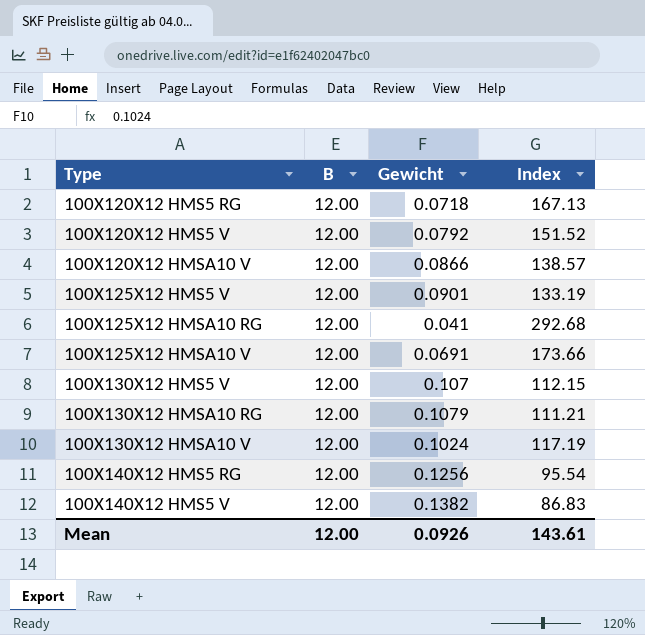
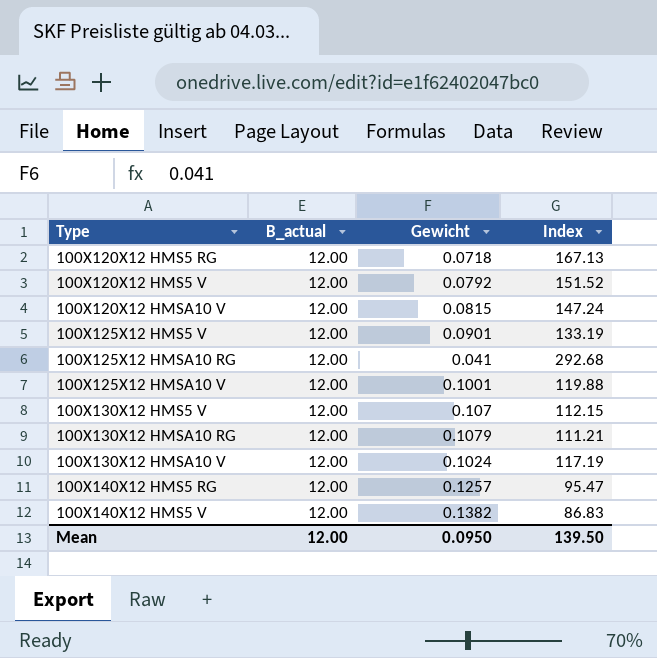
column name: B -> B_actual
100X120X12 HMSA10 V | Gewicht: 0.0866 -> 0.0815
100X120X12 HMSA10 V | Index: 138.57 -> 147.24
100X125X12 HMSA10 V | Gewicht: 0.0691 -> 0.1001
100X125X12 HMSA10 V | Index: 173.66 -> 119.88
100X140X12 HMS5 RG | Gewicht: 0.1256 -> 0.1257
100X140X12 HMS5 RG | Index: 95.54 -> 95.47
Mean | Gewicht: 0.0926 -> 0.0950
Mean | Index: 143.61 -> 139.50

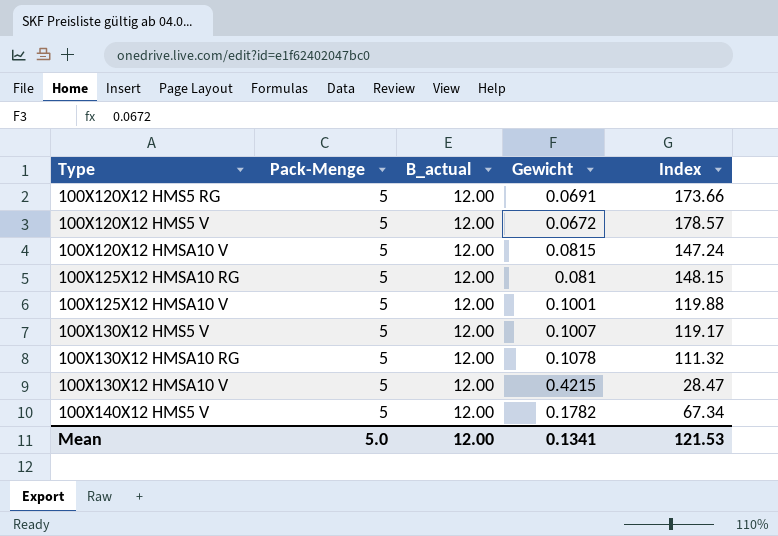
column Pack-Menge | position: none -> 2
row 100X125X12 HMS5 V: 12.00 | 0.0901 | 133.19 -> none
row 100X140X12 HMS5 RG: 12.00 | 0.1257 | 95.47 -> none
100X120X12 HMS5 RG | Gewicht: 0.0718 -> 0.0691
100X120X12 HMS5 RG | Index: 167.13 -> 173.66
100X120X12 HMS5 V | Gewicht: 0.0792 -> 0.0672
100X120X12 HMS5 V | Index: 151.52 -> 178.57
100X125X12 HMSA10 RG | Gewicht: 0.041 -> 0.081
100X125X12 HMSA10 RG | Index: 292.68 -> 148.15
100X130X12 HMS5 V | Gewicht: 0.107 -> 0.1007
100X130X12 HMS5 V | Index: 112.15 -> 119.17
100X130X12 HMSA10 RG | Gewicht: 0.1079 -> 0.1078
100X130X12 HMSA10 RG | Index: 111.21 -> 111.32
100X130X12 HMSA10 V | Gewicht: 0.1024 -> 0.4215
100X130X12 HMSA10 V | Index: 117.19 -> 28.47
100X140X12 HMS5 V | Gewicht: 0.1382 -> 0.1782
100X140X12 HMS5 V | Index: 86.83 -> 67.34
Mean | Gewicht: 0.0950 -> 0.1341
Mean | Index: 139.50 -> 121.53

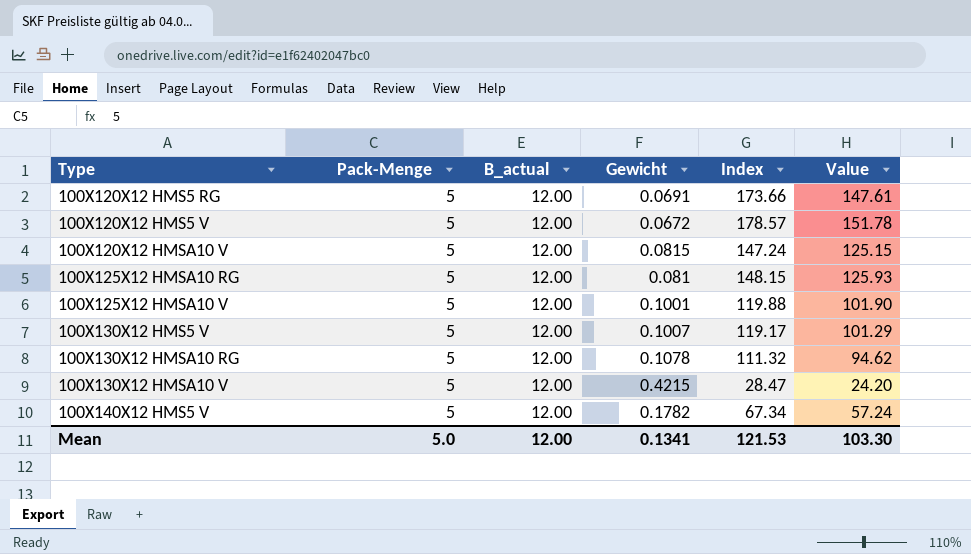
column Value | formula: none -> [Index] * 0.85

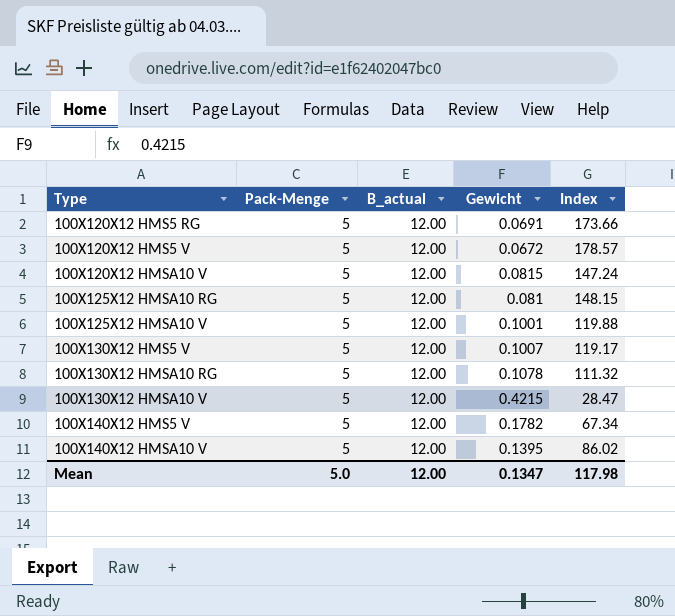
column Value | formula: [Index] * 0.85 -> none
row 100X140X12 HMSA10 V: none -> 5 | 12.00 | 0.1395 | 86.02
Mean | Gewicht: 0.1341 -> 0.1347
Mean | Index: 121.53 -> 117.98

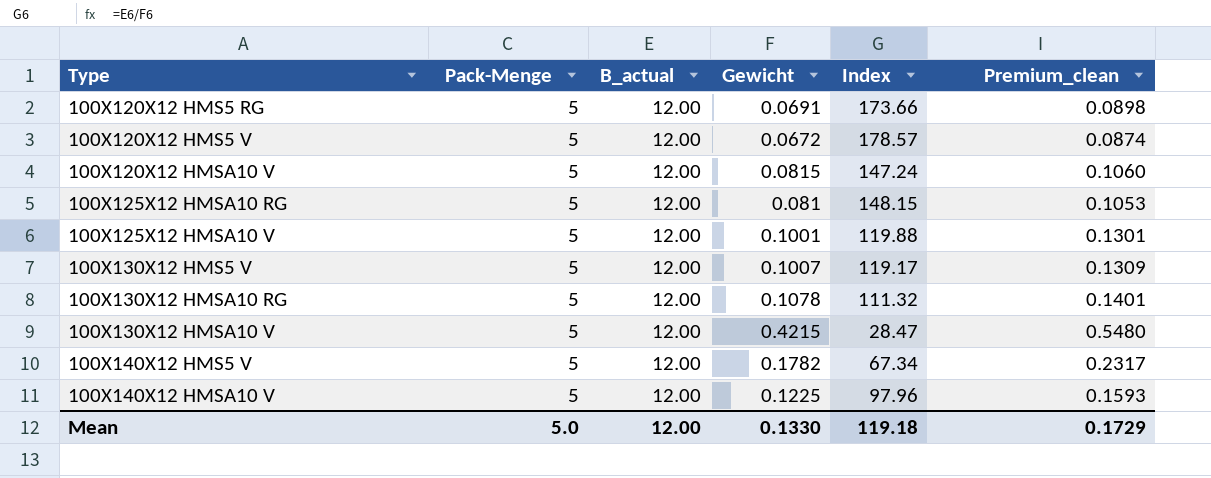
column Premium_clean | formula: none -> [Gewicht] * 1.3
100X140X12 HMSA10 V | Gewicht: 0.1395 -> 0.1225
100X140X12 HMSA10 V | Index: 86.02 -> 97.96
Mean | Gewicht: 0.1347 -> 0.1330
Mean | Index: 117.98 -> 119.18

